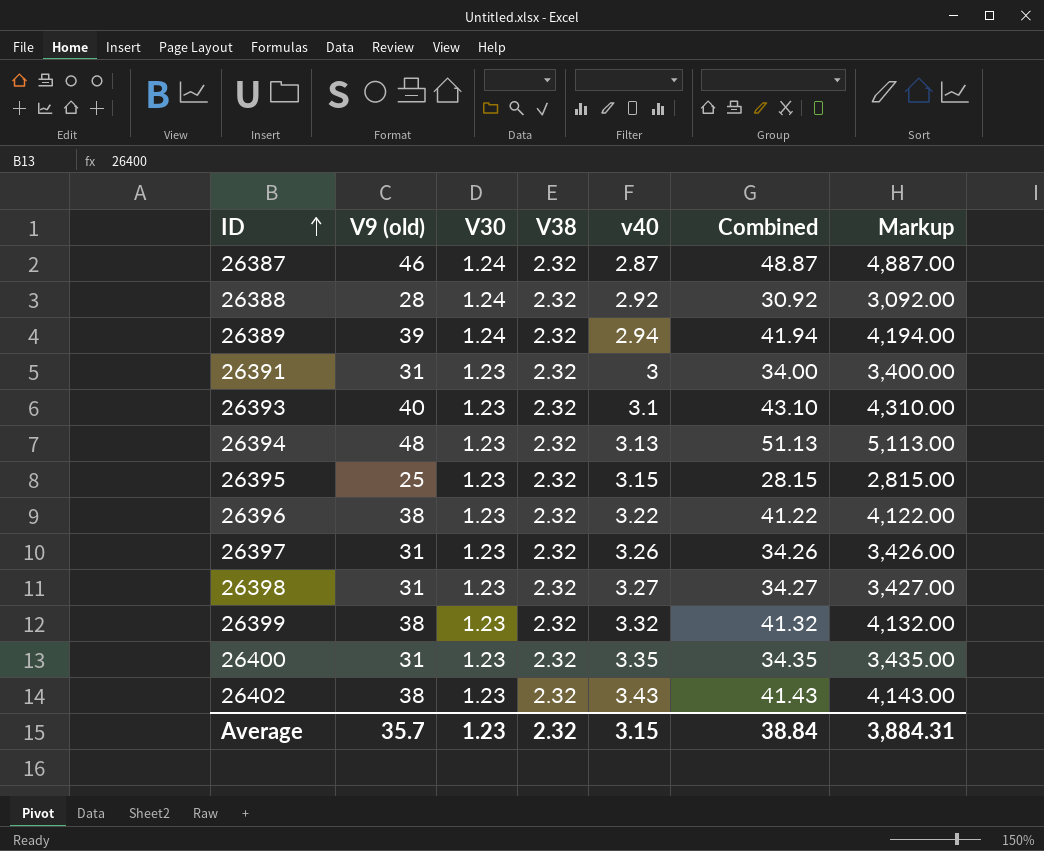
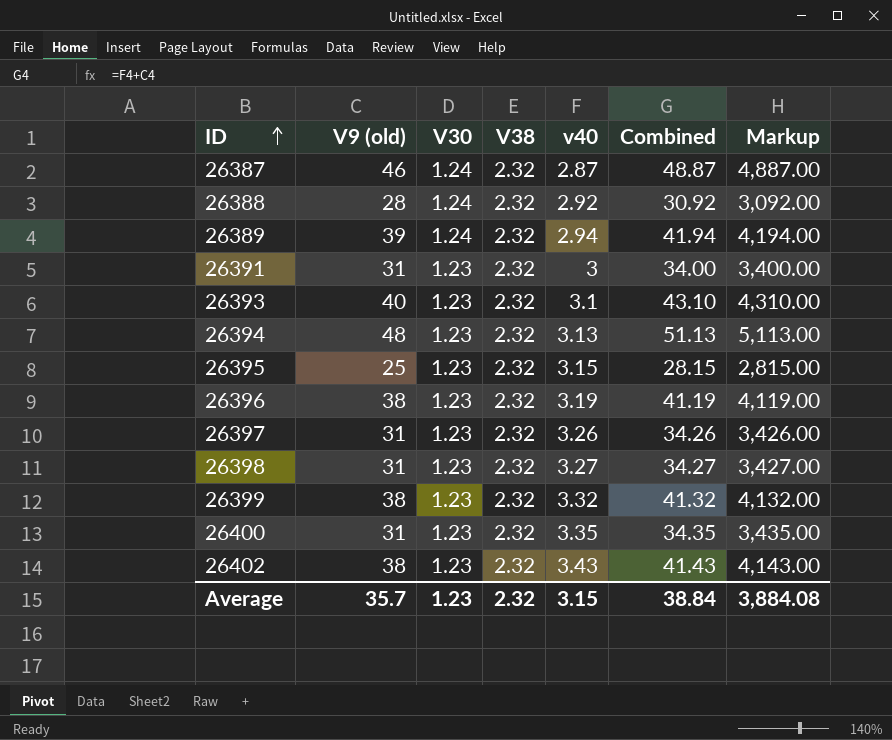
26396 | v40: 3.22 -> 3.19
26396 | Combined: 41.22 -> 41.19
26396 | Markup: 4,122.00 -> 4,119.00
Average | Markup: 3,884.31 -> 3,884.08

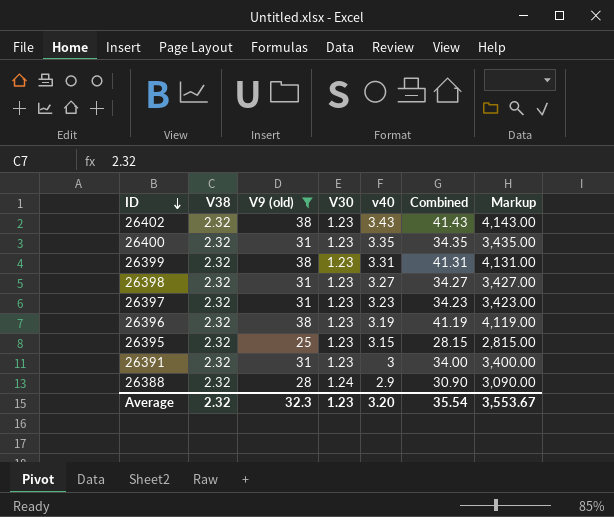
filter: none -> V9 (old) <= 38
row order: ID ascending -> ID descending
column V38 | position: 4 -> 2
26399 | v40: 3.32 -> 3.31
26399 | Combined: 41.32 -> 41.31
26399 | Markup: 4,132.00 -> 4,131.00
26397 | v40: 3.26 -> 3.23
26397 | Combined: 34.26 -> 34.23
26397 | Markup: 3,426.00 -> 3,423.00
26388 | v40: 2.92 -> 2.9
26388 | Combined: 30.92 -> 30.90
26388 | Markup: 3,092.00 -> 3,090.00
Average | V9 (old): 35.7 -> 32.3
Average | v40: 3.15 -> 3.20
Average | Combined: 38.84 -> 35.54
Average | Markup: 3,884.08 -> 3,553.67

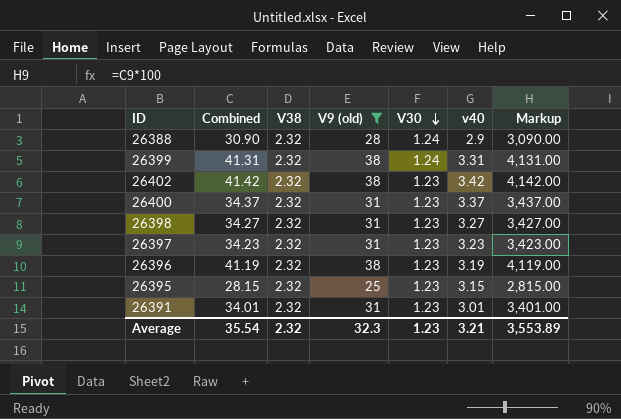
row order: ID descending -> V30 descending
column Combined | position: 6 -> 2
26399 | V30: 1.23 -> 1.24
26402 | Combined: 41.43 -> 41.42
26402 | v40: 3.43 -> 3.42
26402 | Markup: 4,143.00 -> 4,142.00
26400 | Combined: 34.35 -> 34.37
26400 | v40: 3.35 -> 3.37
26400 | Markup: 3,435.00 -> 3,437.00
26391 | Combined: 34.00 -> 34.01
26391 | v40: 3 -> 3.01
26391 | Markup: 3,400.00 -> 3,401.00
Average | v40: 3.20 -> 3.21
Average | Markup: 3,553.67 -> 3,553.89

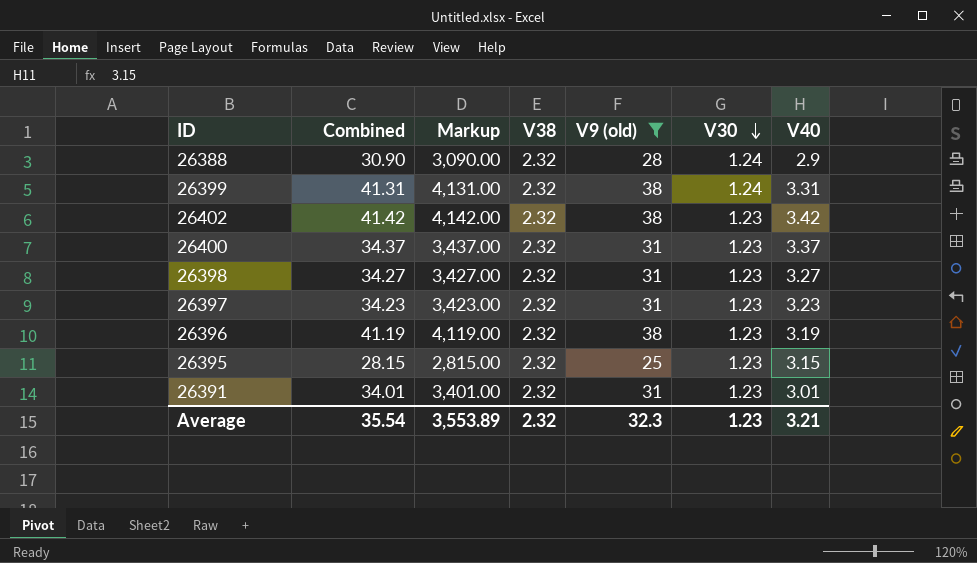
column Markup | position: 7 -> 3
column name: v40 -> V40

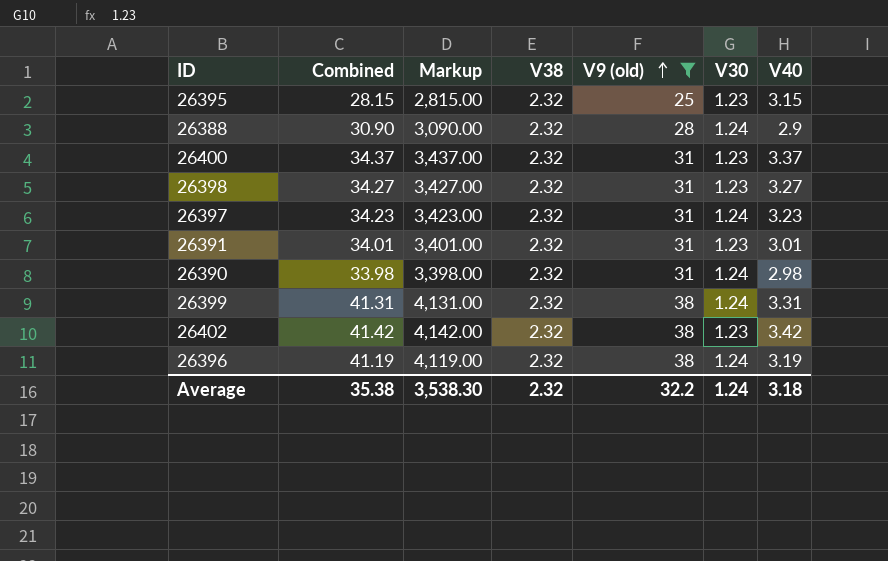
row order: V30 descending -> V9 (old) ascending
26397 | V30: 1.23 -> 1.24
row 26390: none -> 33.98 | 3,398.00 | 2.32 | 31 | 1.24 | 2.98
26396 | V30: 1.23 -> 1.24
Average | Combined: 35.54 -> 35.38
Average | Markup: 3,553.89 -> 3,538.30
Average | V9 (old): 32.3 -> 32.2
Average | V30: 1.23 -> 1.24
Average | V40: 3.21 -> 3.18

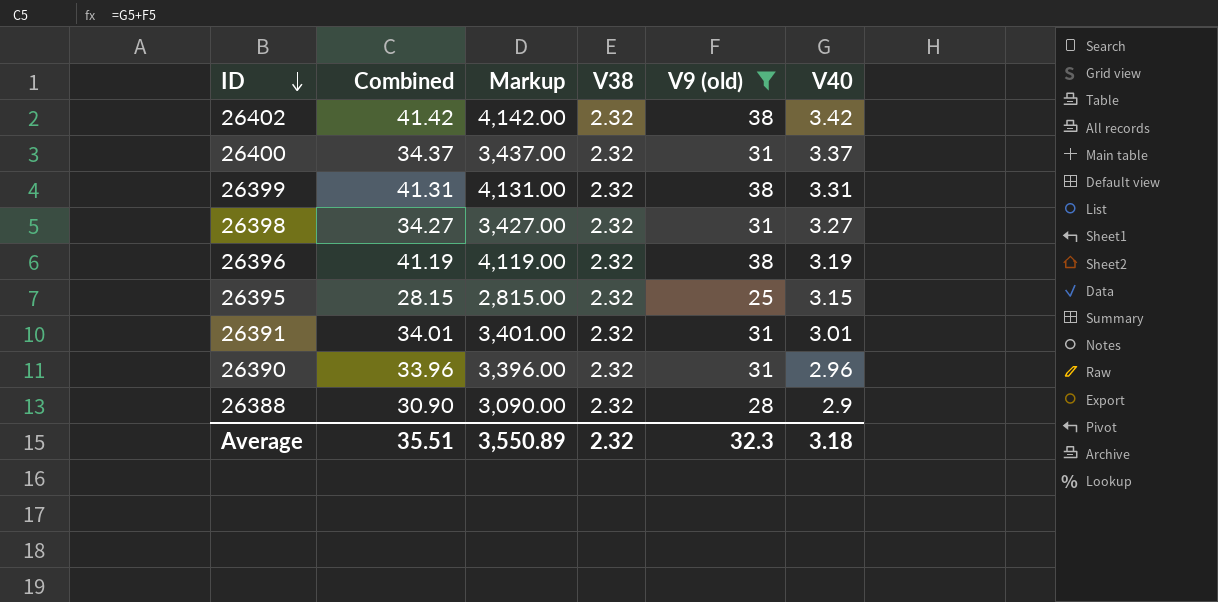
row order: V9 (old) ascending -> ID descending
column V30 | position: 6 -> none
row 26397: 34.23 | 3,423.00 | 2.32 | 31 | 1.24 | 3.23 -> none
26390 | Combined: 33.98 -> 33.96
26390 | Markup: 3,398.00 -> 3,396.00
26390 | V40: 2.98 -> 2.96
Average | Combined: 35.38 -> 35.51
Average | Markup: 3,538.30 -> 3,550.89
Average | V9 (old): 32.2 -> 32.3

